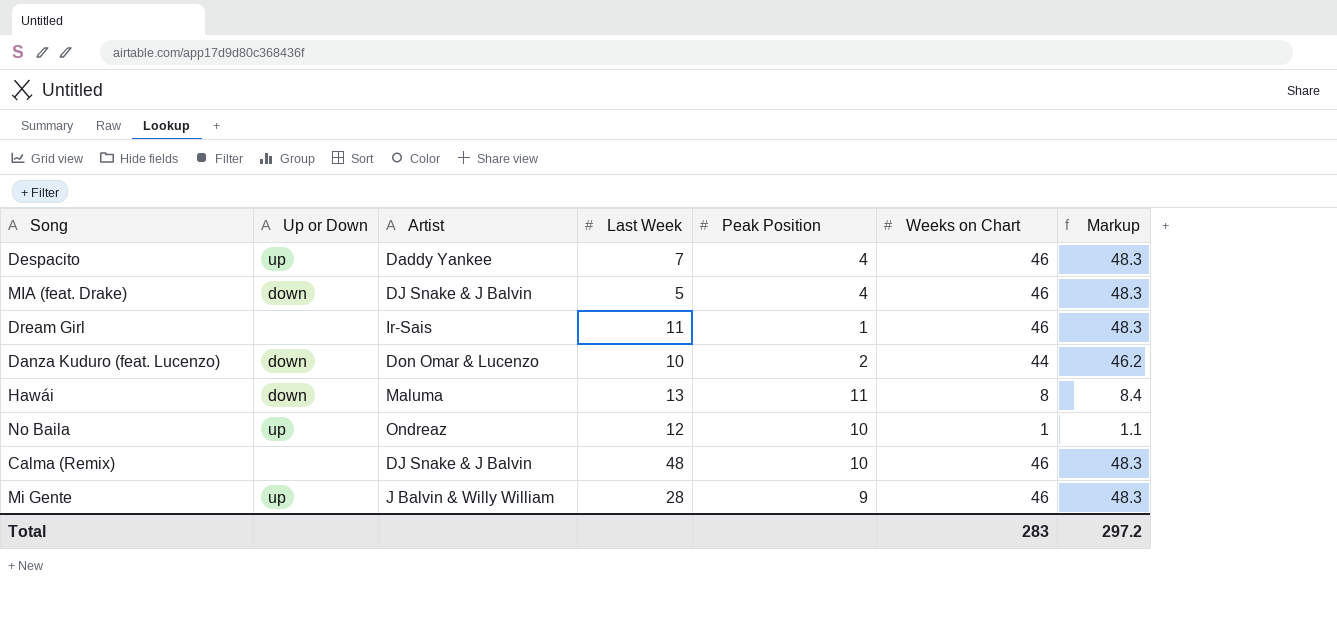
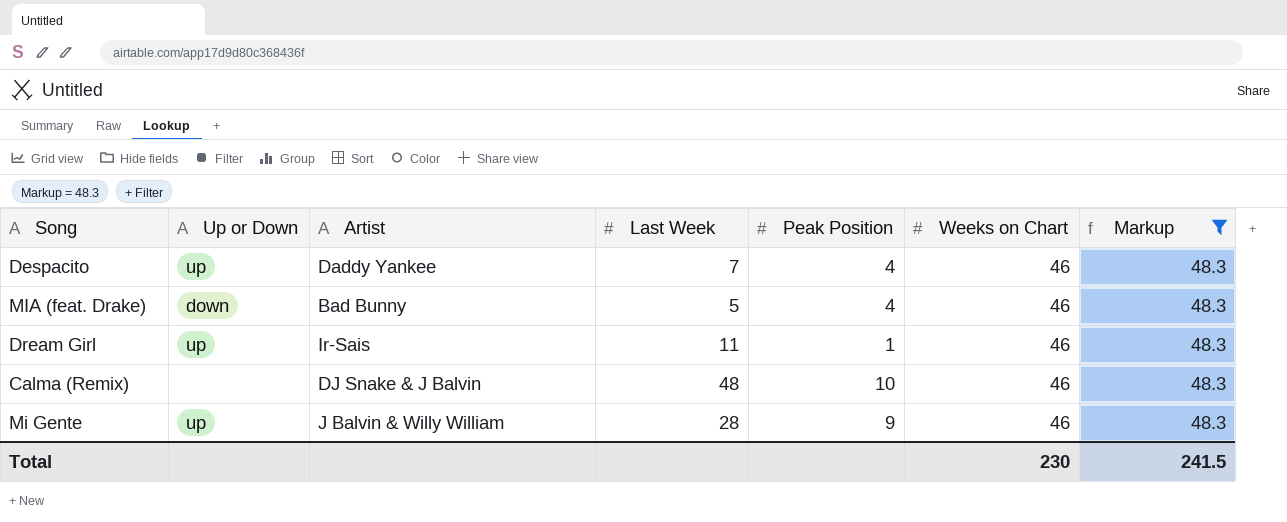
filter: none -> Markup = 48.3
MIA (feat. Drake) | Artist: DJ Snake & J Balvin -> Bad Bunny
Dream Girl | Up or Down: none -> up
Total | Weeks on Chart: 283 -> 230
Total | Markup: 297.2 -> 241.5

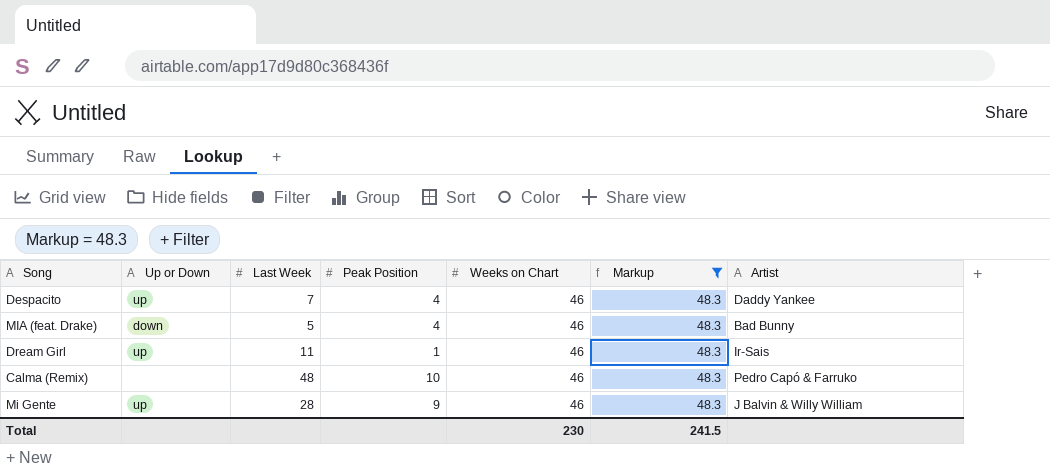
column Artist | position: 3 -> 7
Calma (Remix) | Artist: DJ Snake & J Balvin -> Pedro Capó & Farruko

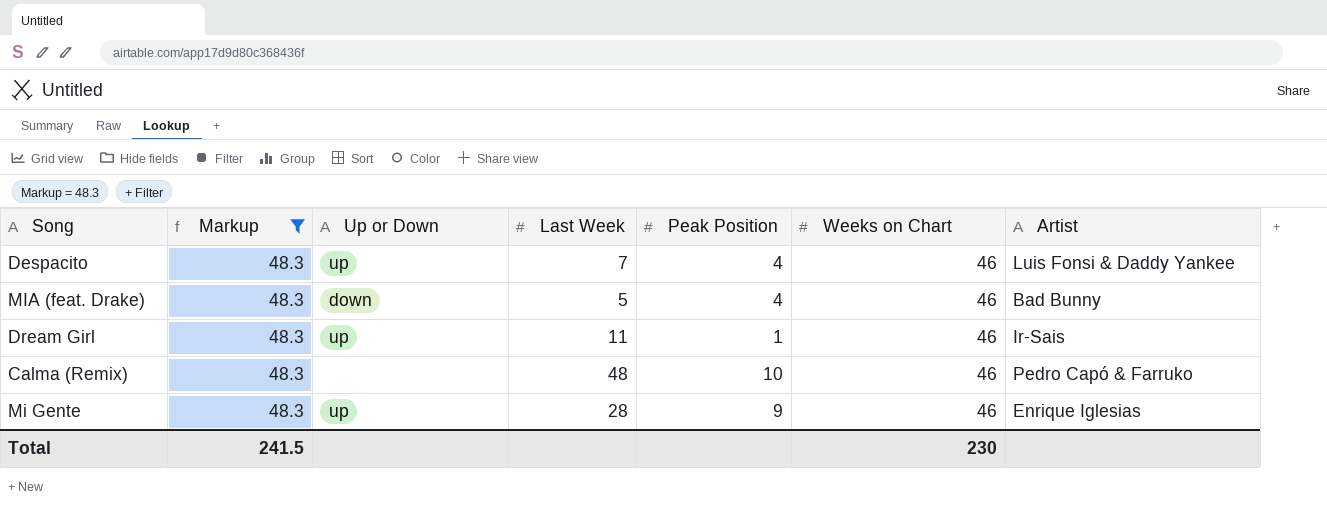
column Markup | position: 6 -> 2
Despacito | Artist: Daddy Yankee -> Luis Fonsi & Daddy Yankee
Mi Gente | Artist: J Balvin & Willy William -> Enrique Iglesias

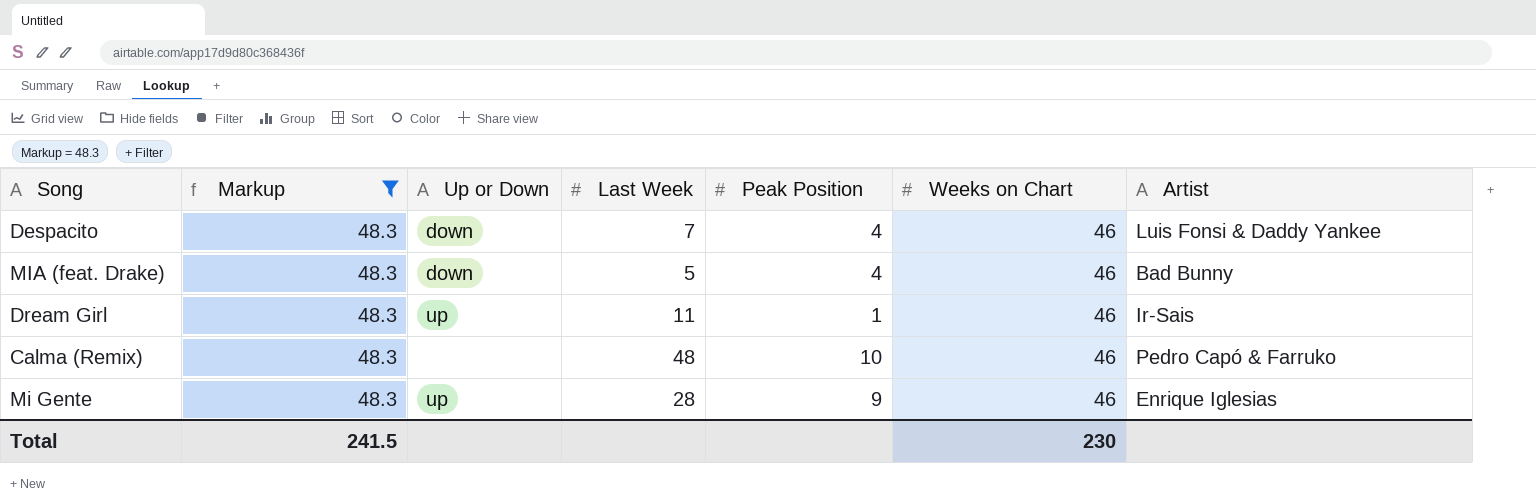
Despacito | Up or Down: up -> down

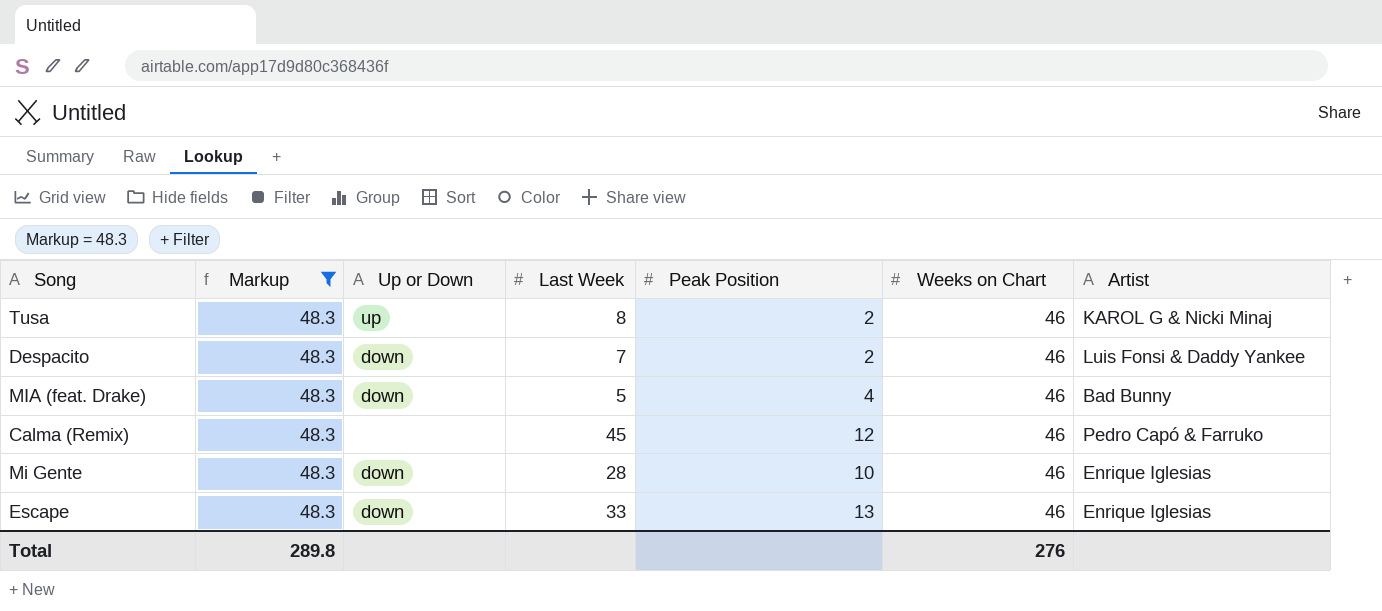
row Dream Girl: 48.3 | up | 11 | 1 | 46 | Ir-Sais -> none
row Tusa: none -> 48.3 | up | 8 | 2 | 46 | KAROL G & Nicki Minaj
Despacito | Peak Position: 4 -> 2
Calma (Remix) | Last Week: 48 -> 45
Calma (Remix) | Peak Position: 10 -> 12
Mi Gente | Up or Down: up -> down
Mi Gente | Peak Position: 9 -> 10
row Escape: none -> 48.3 | down | 33 | 13 | 46 | Enrique Iglesias
Total | Markup: 241.5 -> 289.8
Total | Weeks on Chart: 230 -> 276

